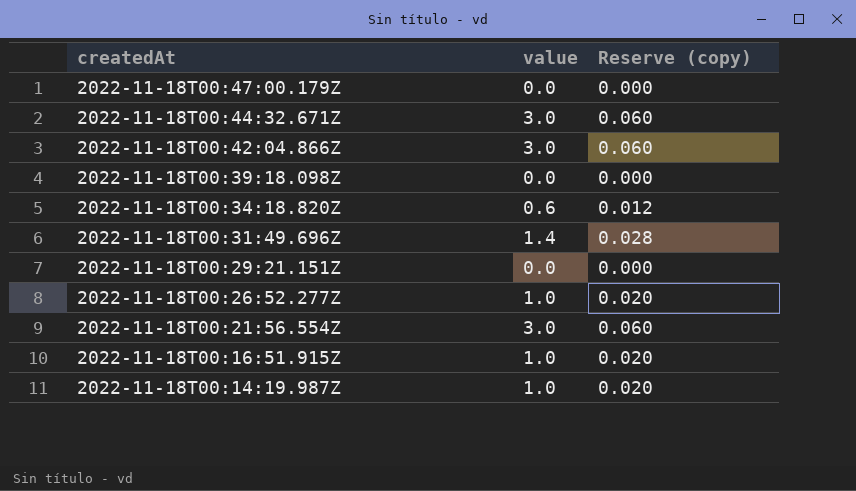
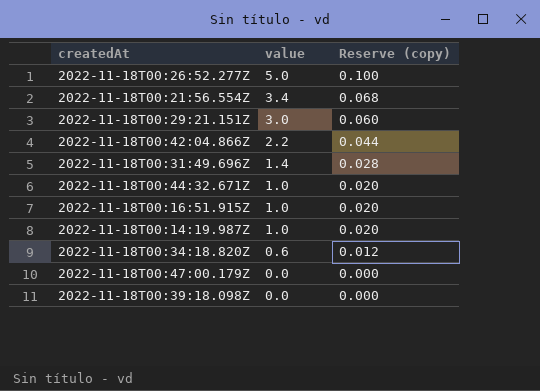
row order: createdAt descending -> value descending
2022-11-18T00:26:52.277Z | value: 1.0 -> 5.0
2022-11-18T00:26:52.277Z | Reserve (copy): 0.020 -> 0.100
2022-11-18T00:21:56.554Z | value: 3.0 -> 3.4
2022-11-18T00:21:56.554Z | Reserve (copy): 0.060 -> 0.068
2022-11-18T00:29:21.151Z | value: 0.0 -> 3.0
2022-11-18T00:29:21.151Z | Reserve (copy): 0.000 -> 0.060
2022-11-18T00:42:04.866Z | value: 3.0 -> 2.2
2022-11-18T00:42:04.866Z | Reserve (copy): 0.060 -> 0.044
2022-11-18T00:44:32.671Z | value: 3.0 -> 1.0
2022-11-18T00:44:32.671Z | Reserve (copy): 0.060 -> 0.020

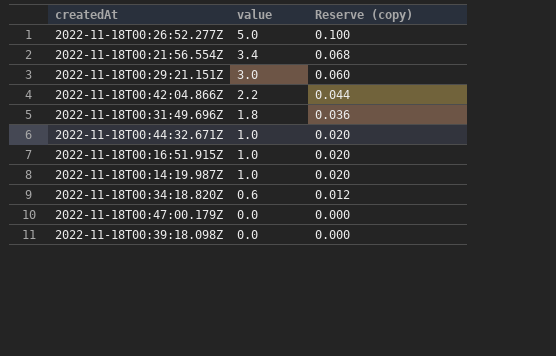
2022-11-18T00:31:49.696Z | value: 1.4 -> 1.8
2022-11-18T00:31:49.696Z | Reserve (copy): 0.028 -> 0.036

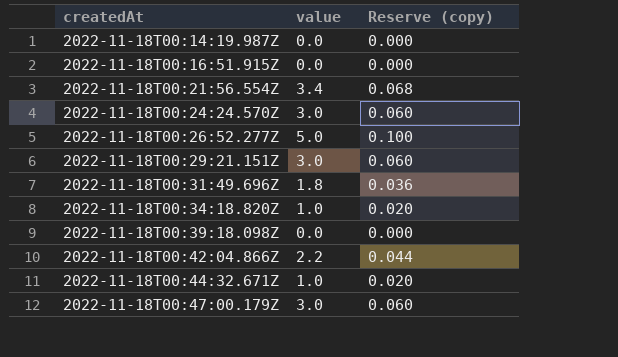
row order: value descending -> createdAt ascending
2022-11-18T00:14:19.987Z | value: 1.0 -> 0.0
2022-11-18T00:14:19.987Z | Reserve (copy): 0.020 -> 0.000
2022-11-18T00:16:51.915Z | value: 1.0 -> 0.0
2022-11-18T00:16:51.915Z | Reserve (copy): 0.020 -> 0.000
row 2022-11-18T00:24:24.570Z: none -> 3.0 | 0.060
2022-11-18T00:34:18.820Z | value: 0.6 -> 1.0
2022-11-18T00:34:18.820Z | Reserve (copy): 0.012 -> 0.020
2022-11-18T00:47:00.179Z | value: 0.0 -> 3.0
2022-11-18T00:47:00.179Z | Reserve (copy): 0.000 -> 0.060

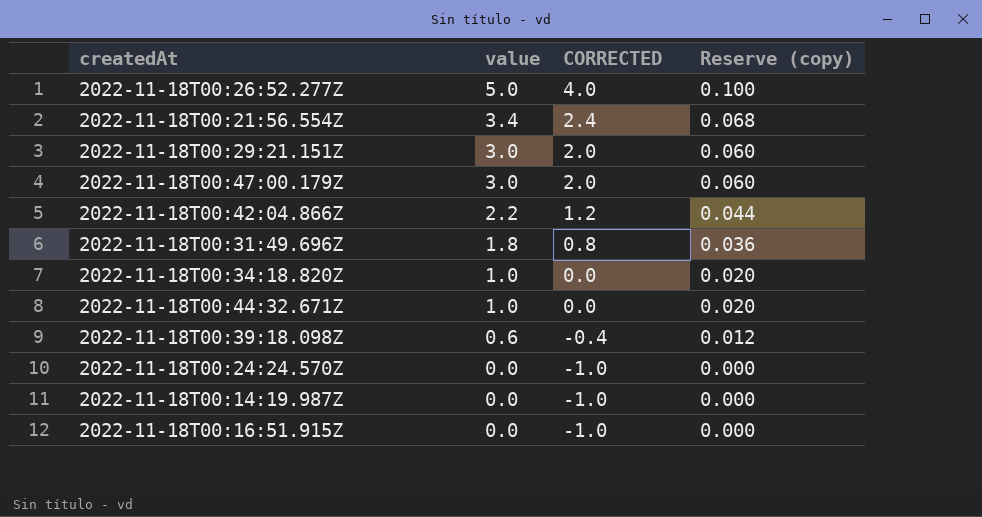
row order: createdAt ascending -> value descending
column CORRECTED | formula: none -> [value] - 1
2022-11-18T00:39:18.098Z | value: 0.0 -> 0.6
2022-11-18T00:39:18.098Z | Reserve (copy): 0.000 -> 0.012
2022-11-18T00:24:24.570Z | value: 3.0 -> 0.0
2022-11-18T00:24:24.570Z | Reserve (copy): 0.060 -> 0.000

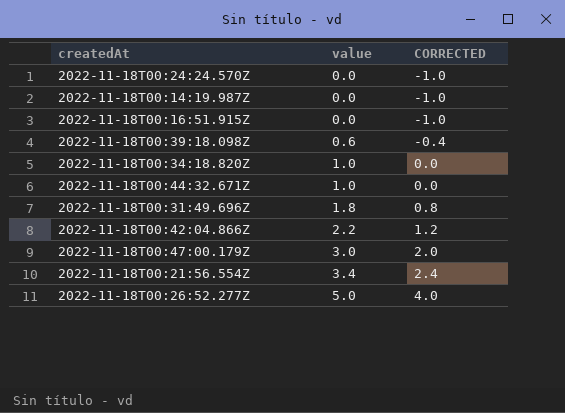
row order: value descending -> value ascending
column Reserve (copy) | formula: [value] * 0.02 -> none
row 2022-11-18T00:29:21.151Z: 3.0 | 2.0 | 0.060 -> none

